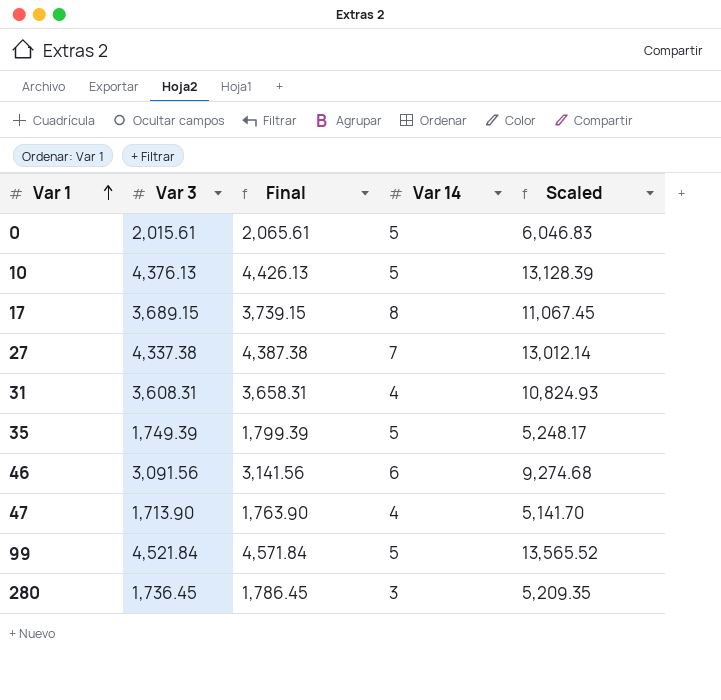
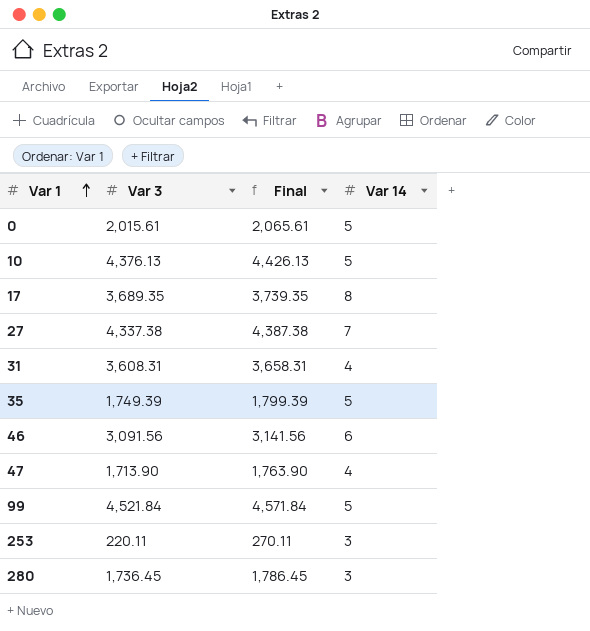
column Scaled | formula: [Var 3] * 3 -> none
17 | Var 3: 3,689.15 -> 3,689.35
17 | Final: 3,739.15 -> 3,739.35
row 253: none -> 220.11 | 270.11 | 3

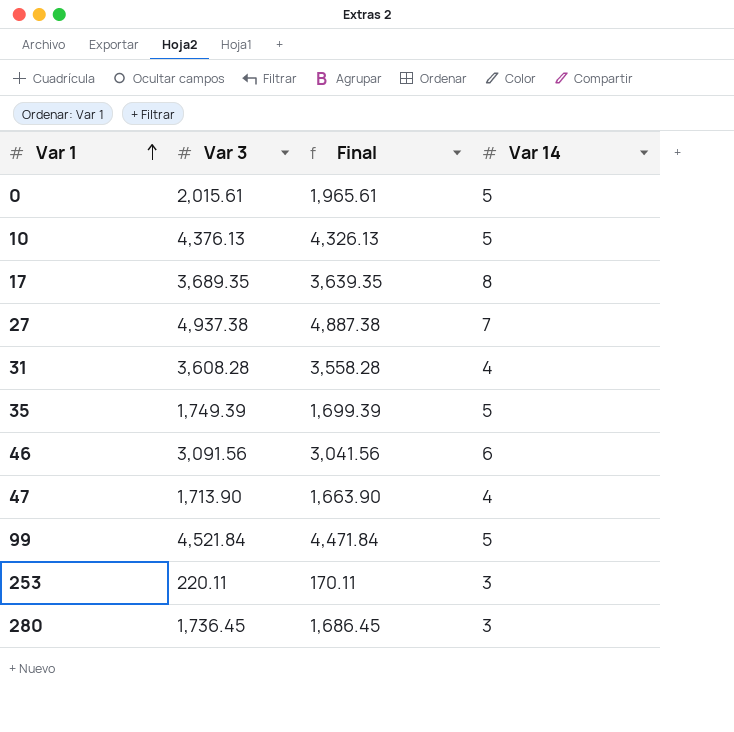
column Final | formula: [Var 3] + 50 -> [Var 3] - 50
27 | Var 3: 4,337.38 -> 4,937.38
31 | Var 3: 3,608.31 -> 3,608.28

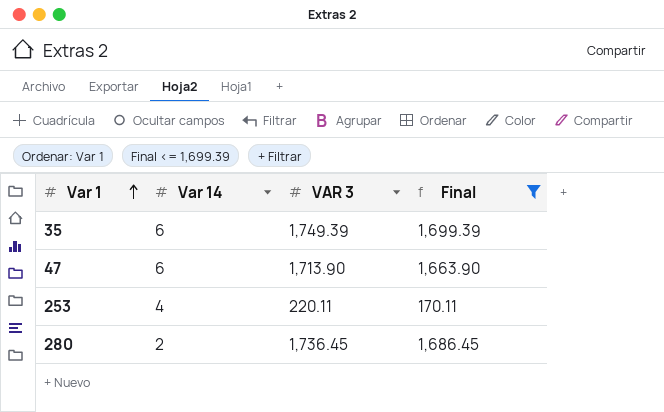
filter: none -> Final <= 1,699.39
column Var 14 | position: 4 -> 2
column name: Var 3 -> VAR 3
35 | Var 14: 5 -> 6
47 | Var 14: 4 -> 6
253 | Var 14: 3 -> 4
280 | Var 14: 3 -> 2

